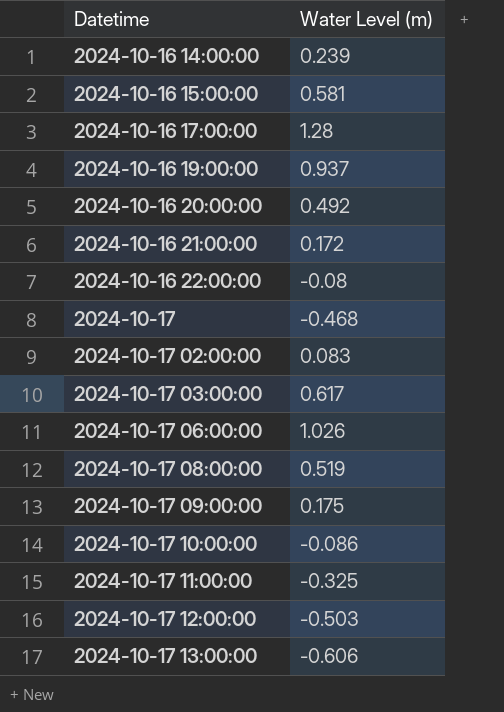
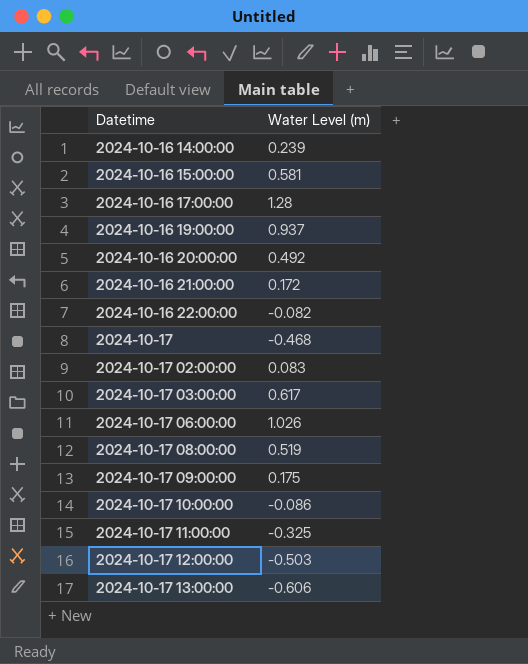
2024-10-16 22:00:00 | Water Level (m): -0.08 -> -0.082

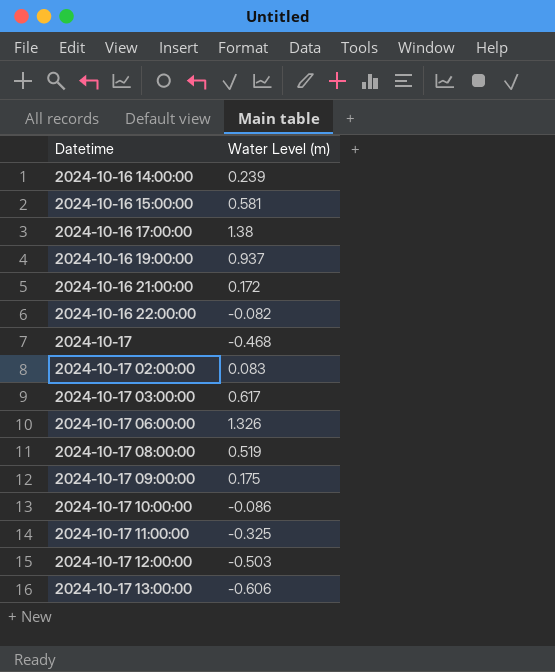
row 2024-10-16 20:00:00: 0.492 -> none
2024-10-16 17:00:00 | Water Level (m): 1.28 -> 1.38
2024-10-17 06:00:00 | Water Level (m): 1.026 -> 1.326

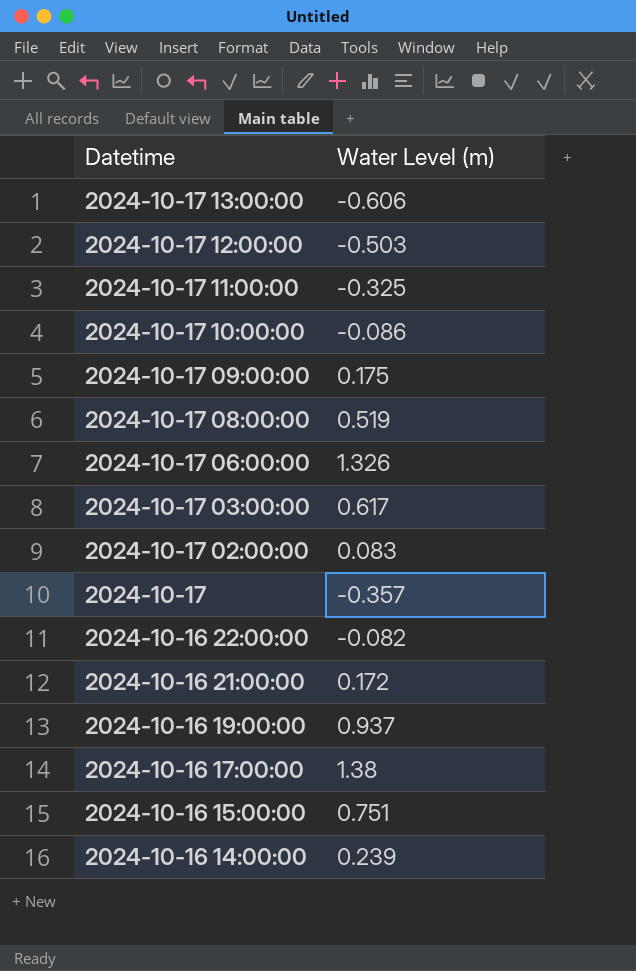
row order: Datetime ascending -> Datetime descending
2024-10-17 | Water Level (m): -0.468 -> -0.357
2024-10-16 15:00:00 | Water Level (m): 0.581 -> 0.751

